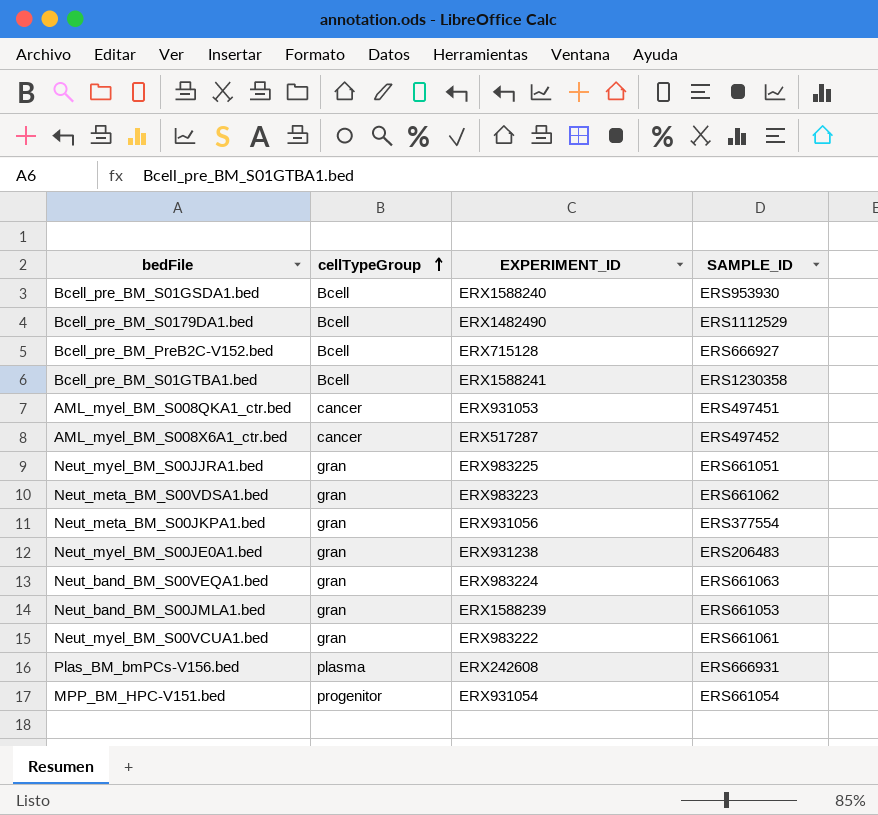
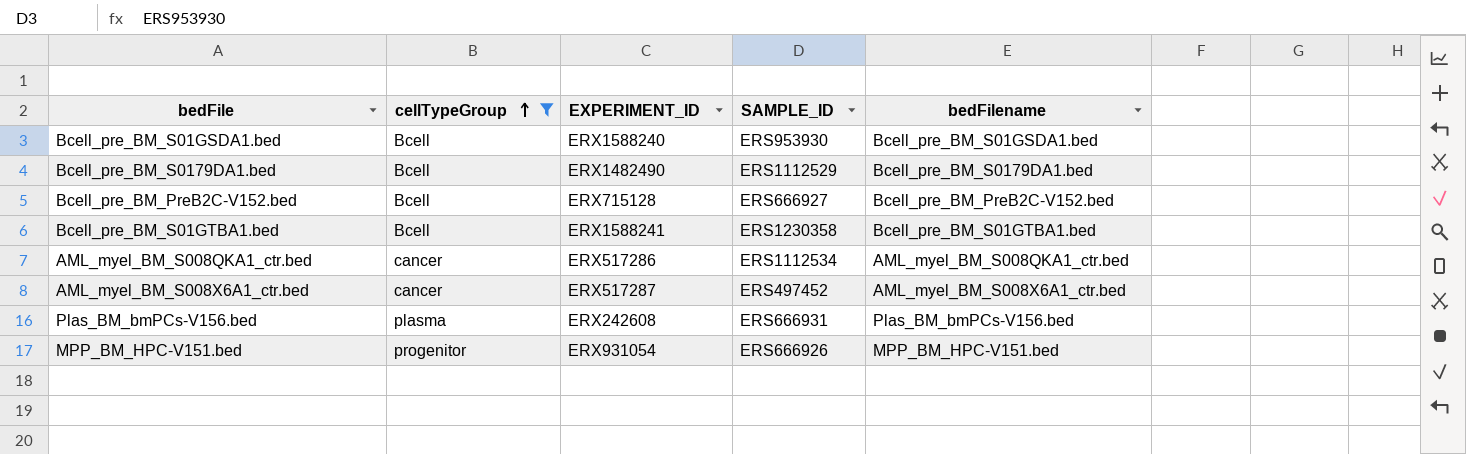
filter: none -> cellTypeGroup != gran
column bedFilename | position: none -> 5
AML_myel_BM_S008QKA1_ctr.bed | EXPERIMENT_ID: ERX931053 -> ERX517286
AML_myel_BM_S008QKA1_ctr.bed | SAMPLE_ID: ERS497451 -> ERS1112534
MPP_BM_HPC-V151.bed | SAMPLE_ID: ERS661054 -> ERS666926

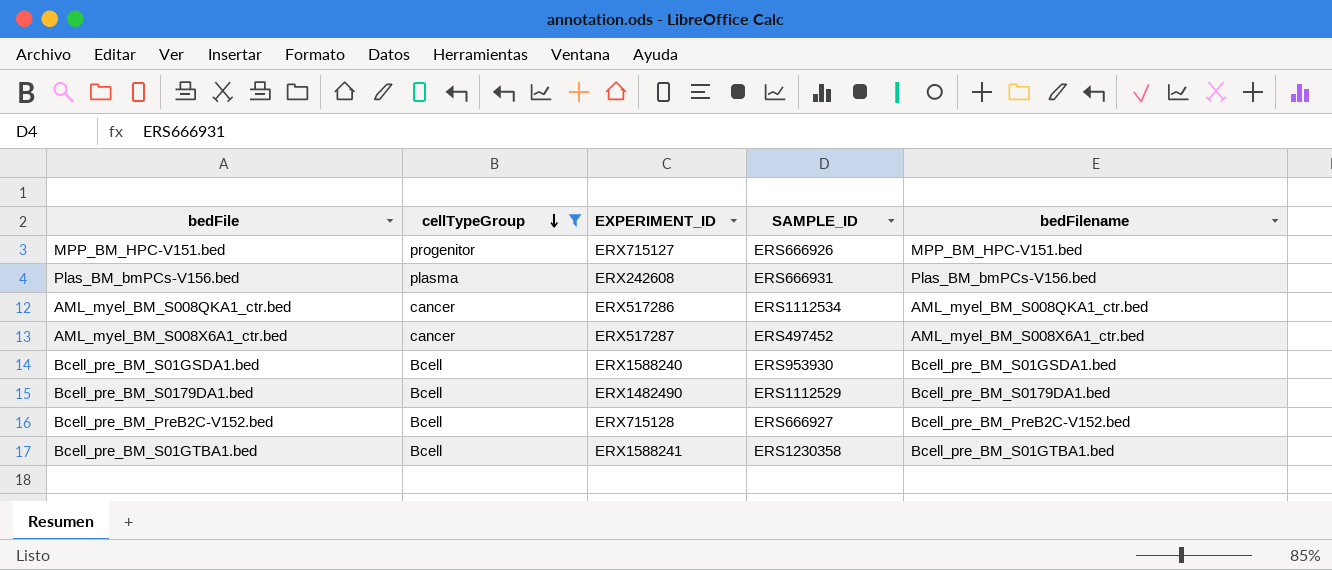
row order: cellTypeGroup ascending -> cellTypeGroup descending
MPP_BM_HPC-V151.bed | EXPERIMENT_ID: ERX931054 -> ERX715127

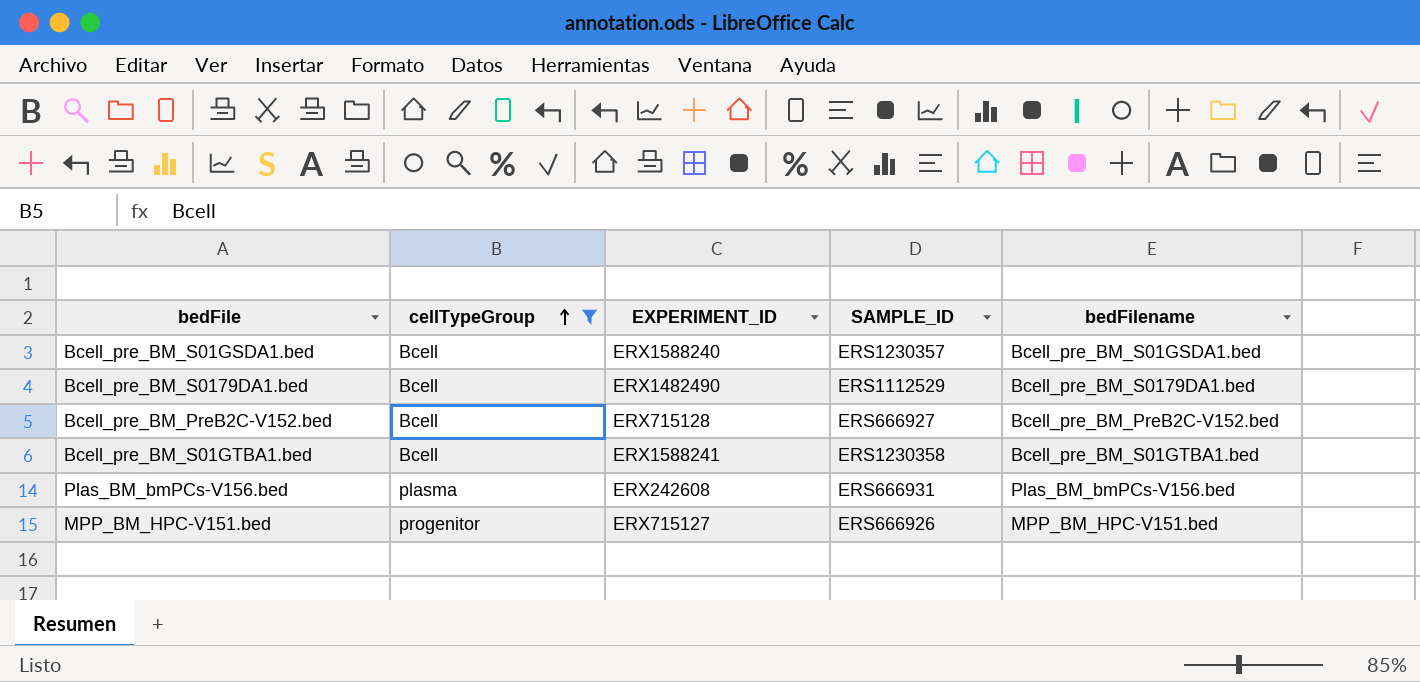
row order: cellTypeGroup descending -> cellTypeGroup ascending
row AML_myel_BM_S008QKA1_ctr.bed: cancer | ERX517286 | ERS1112534 | AML_myel_BM_S008QKA1_ctr.bed -> none
row AML_myel_BM_S008X6A1_ctr.bed: cancer | ERX517287 | ERS497452 | AML_myel_BM_S008X6A1_ctr.bed -> none
Bcell_pre_BM_S01GSDA1.bed | SAMPLE_ID: ERS953930 -> ERS1230357

